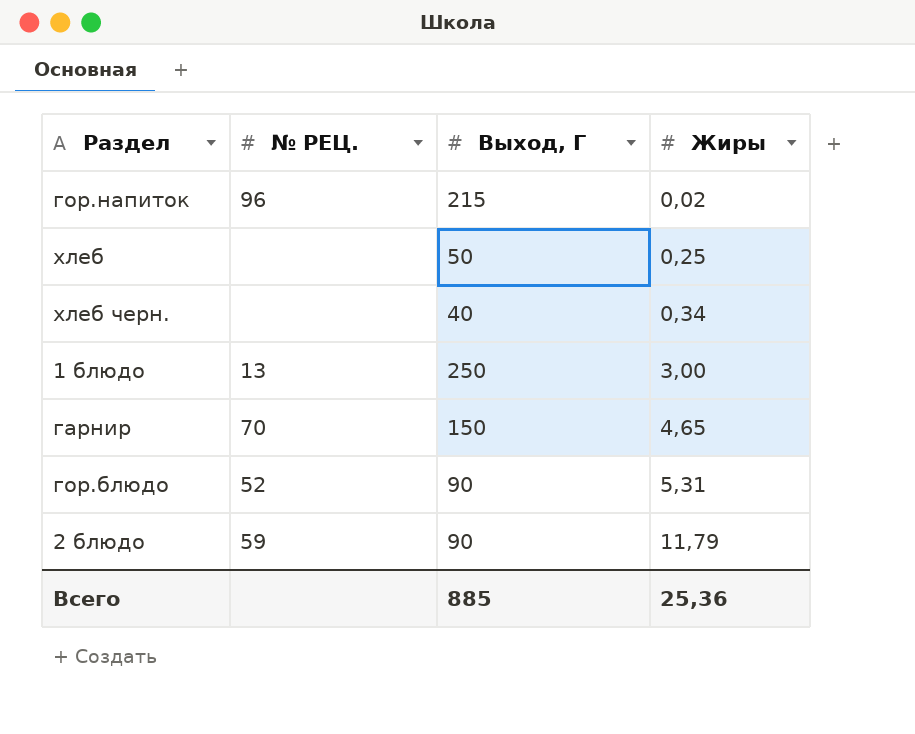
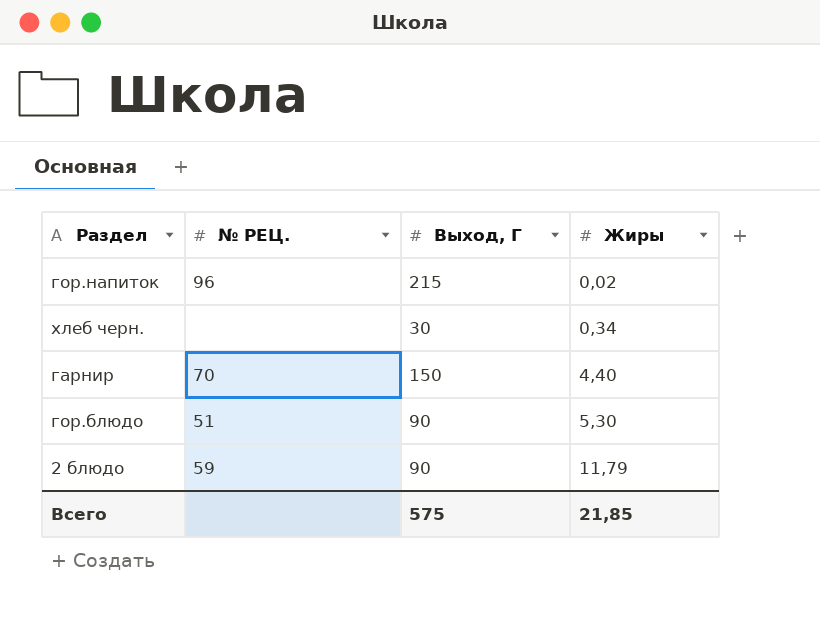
row хлеб: none | 50 | 0,25 -> none
row 1 блюдо: 13 | 250 | 3,00 -> none
хлеб черн. | Выход, Г: 40 -> 30
гарнир | Жиры: 4,65 -> 4,40
гор.блюдо | № РЕЦ.: 52 -> 51
гор.блюдо | Жиры: 5,31 -> 5,30
Всего | Выход, Г: 885 -> 575
Всего | Жиры: 25,36 -> 21,85

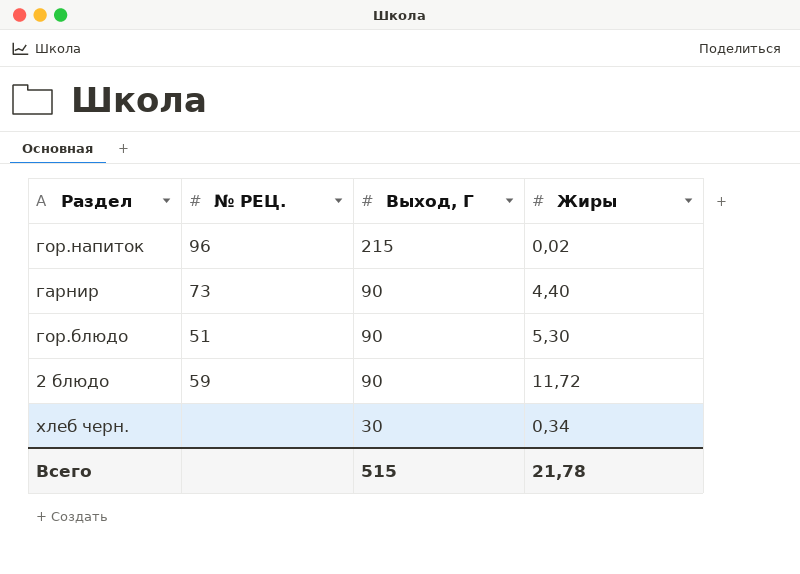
row order: Жиры ascending -> Выход, Г descending
гарнир | № РЕЦ.: 70 -> 73
гарнир | Выход, Г: 150 -> 90
2 блюдо | Жиры: 11,79 -> 11,72
Всего | Выход, Г: 575 -> 515
Всего | Жиры: 21,85 -> 21,78

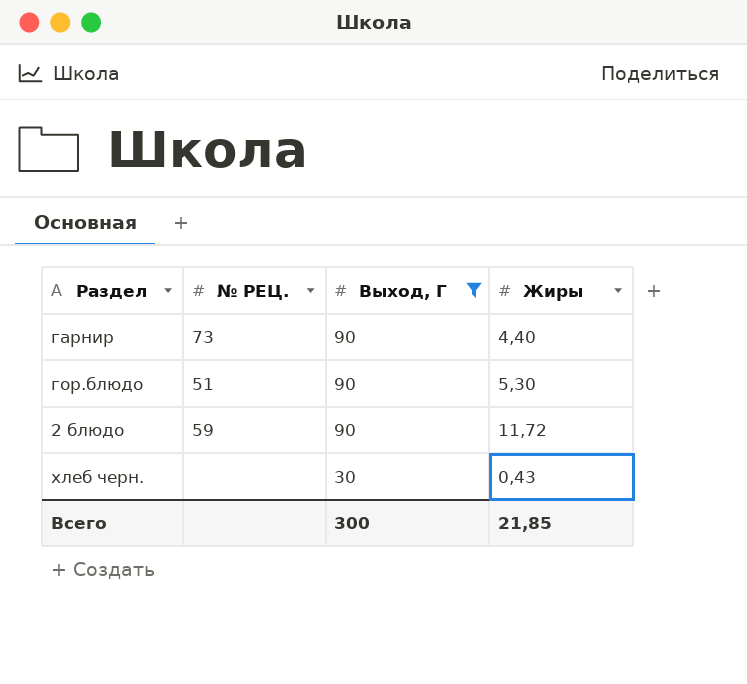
filter: none -> Выход, Г != 215
хлеб черн. | Жиры: 0,34 -> 0,43
Всего | Выход, Г: 515 -> 300
Всего | Жиры: 21,78 -> 21,85

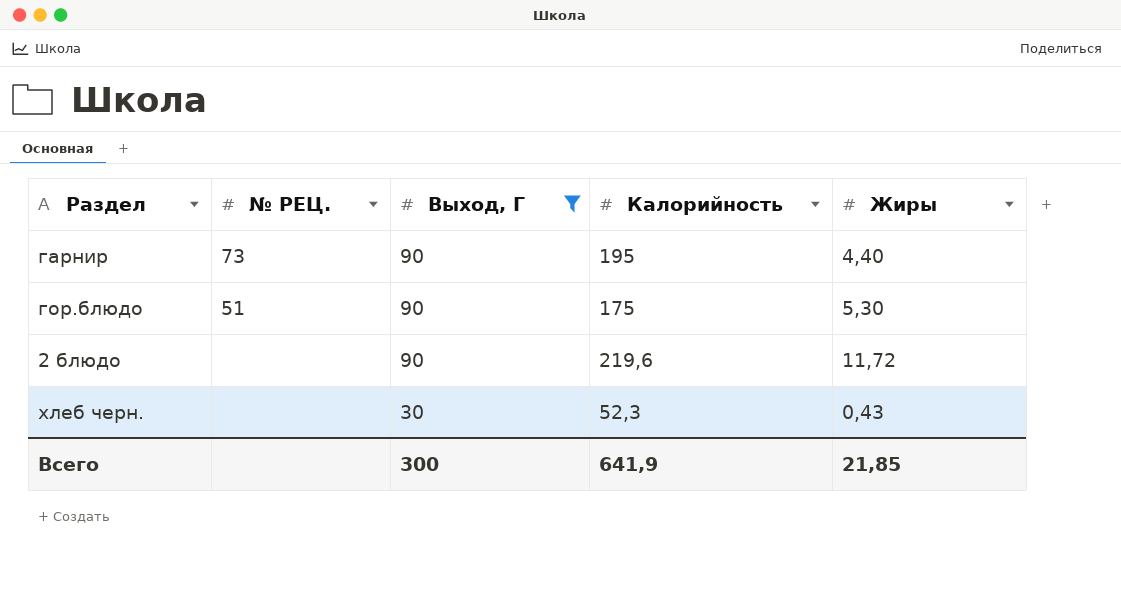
column Калорийность | position: none -> 4
2 блюдо | № РЕЦ.: 59 -> none

